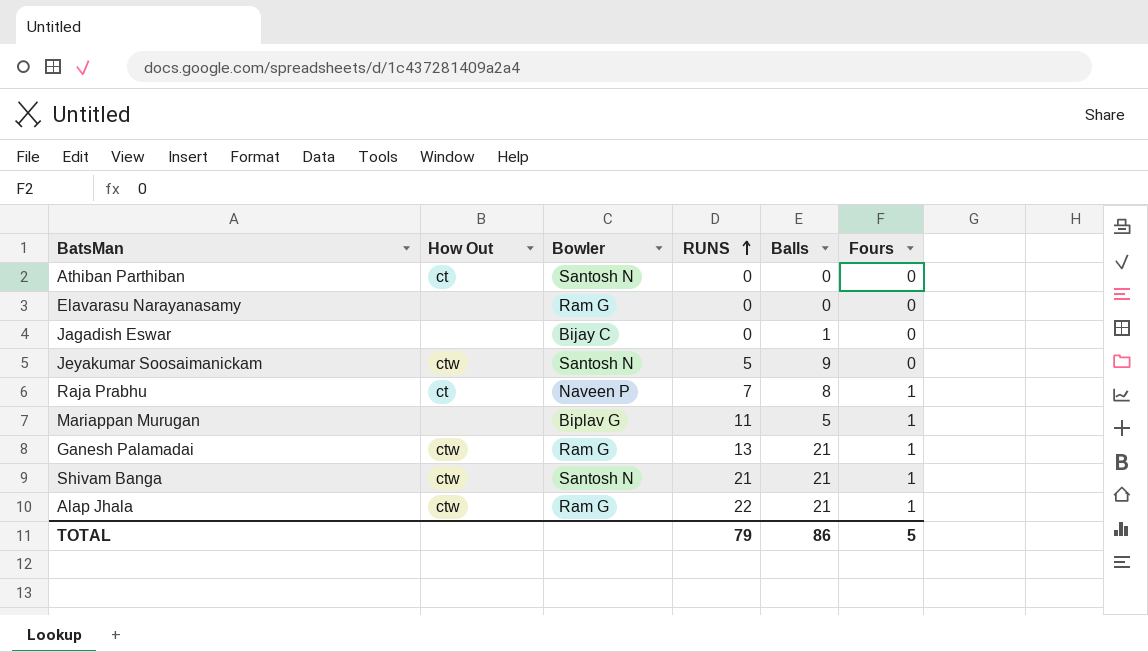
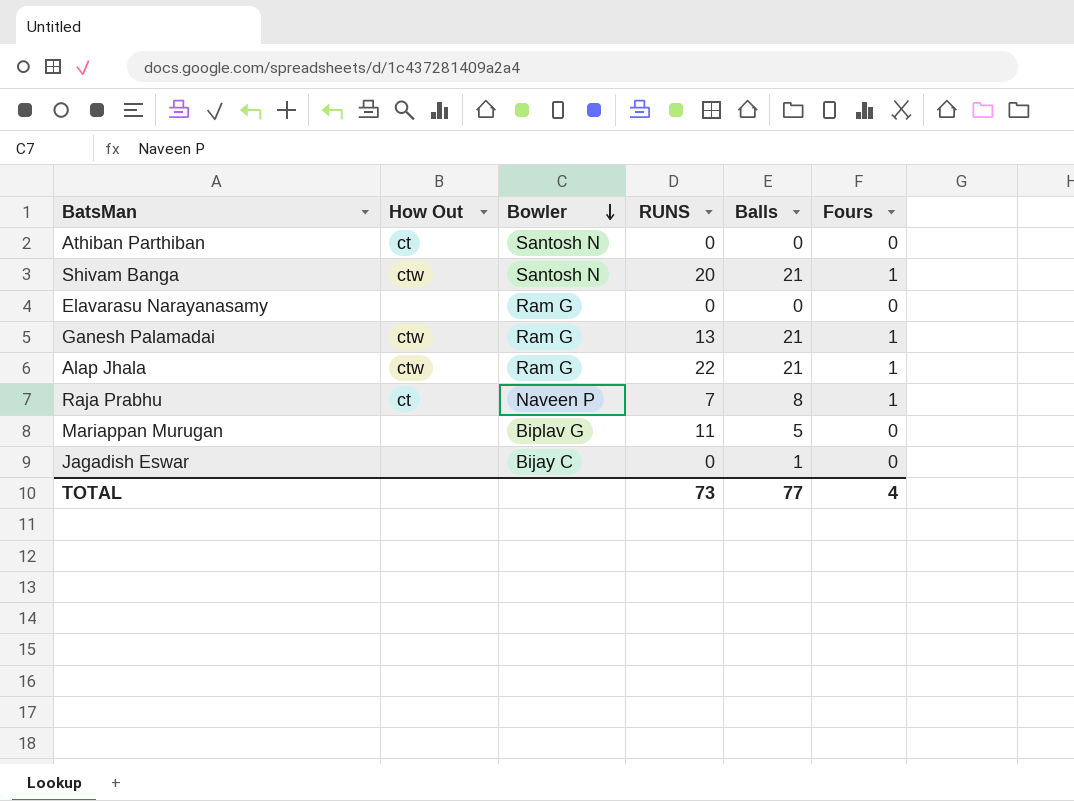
row order: RUNS ascending -> Bowler descending
row Jeyakumar Soosaimanickam: ctw | Santosh N | 5 | 9 | 0 -> none
Shivam Banga | RUNS: 21 -> 20
Mariappan Murugan | Fours: 1 -> 0
TOTAL | RUNS: 79 -> 73
TOTAL | Balls: 86 -> 77
TOTAL | Fours: 5 -> 4

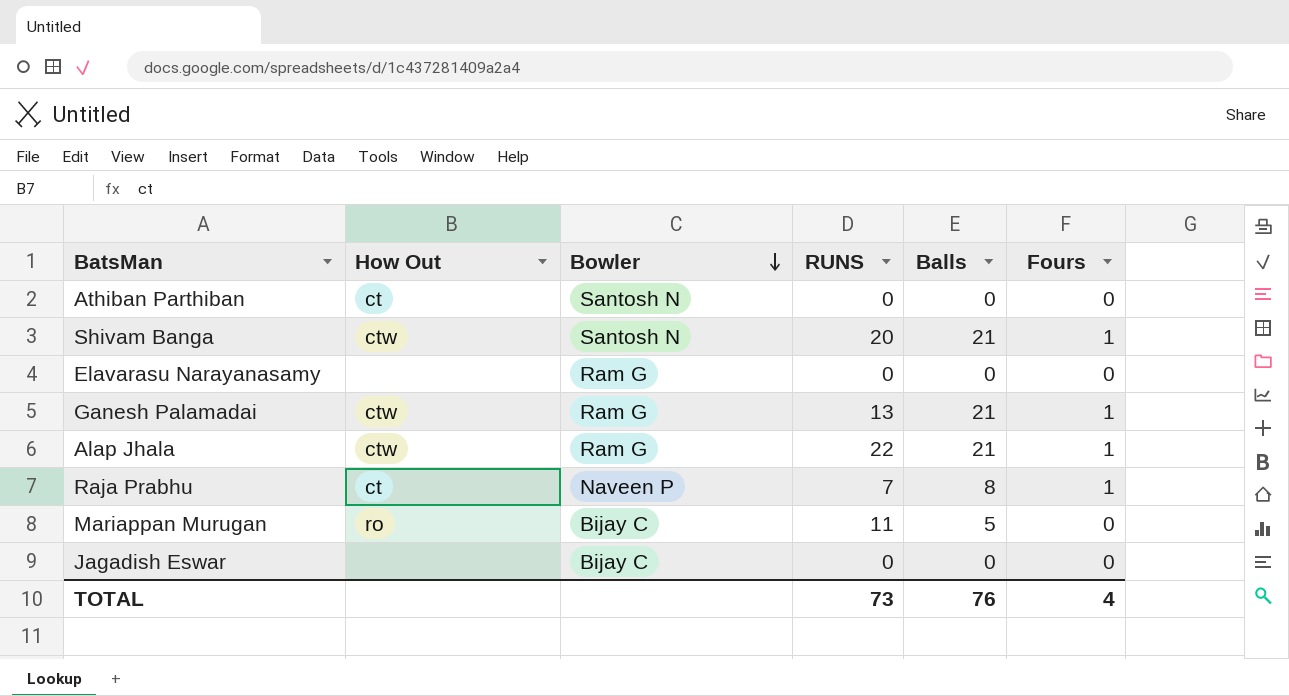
Mariappan Murugan | How Out: none -> ro
Mariappan Murugan | Bowler: Biplav G -> Bijay C
Jagadish Eswar | Balls: 1 -> 0
TOTAL | Balls: 77 -> 76

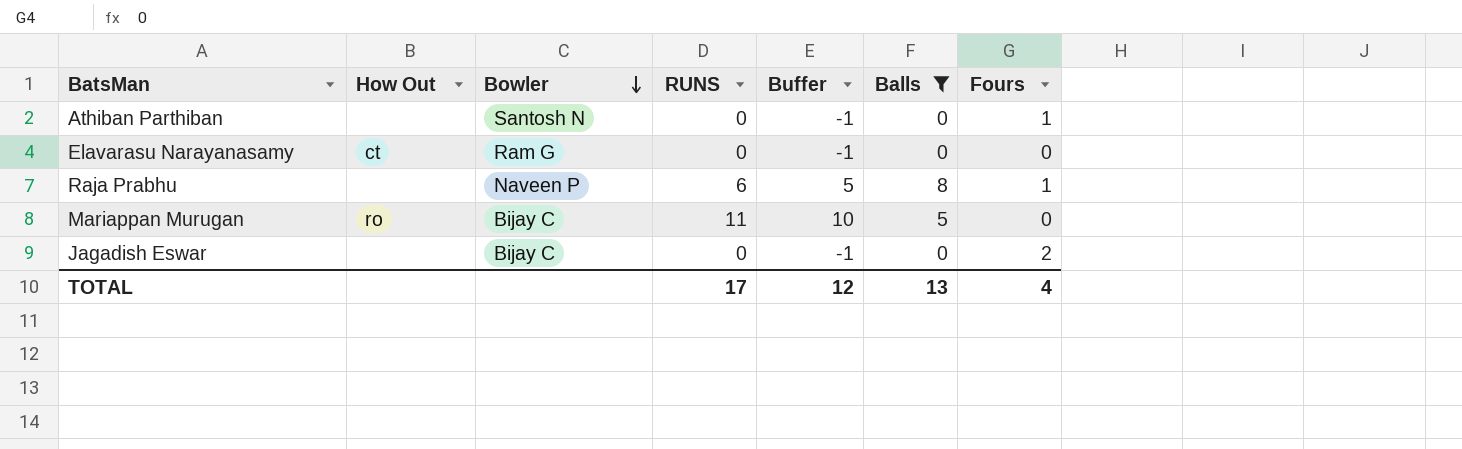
filter: none -> Balls != 21
column Buffer | formula: none -> [RUNS] - 1
Athiban Parthiban | How Out: ct -> none
Athiban Parthiban | Fours: 0 -> 1
Elavarasu Narayanasamy | How Out: none -> ct
Raja Prabhu | How Out: ct -> none
Raja Prabhu | RUNS: 7 -> 6
Jagadish Eswar | Fours: 0 -> 2
TOTAL | RUNS: 73 -> 17
TOTAL | Balls: 76 -> 13

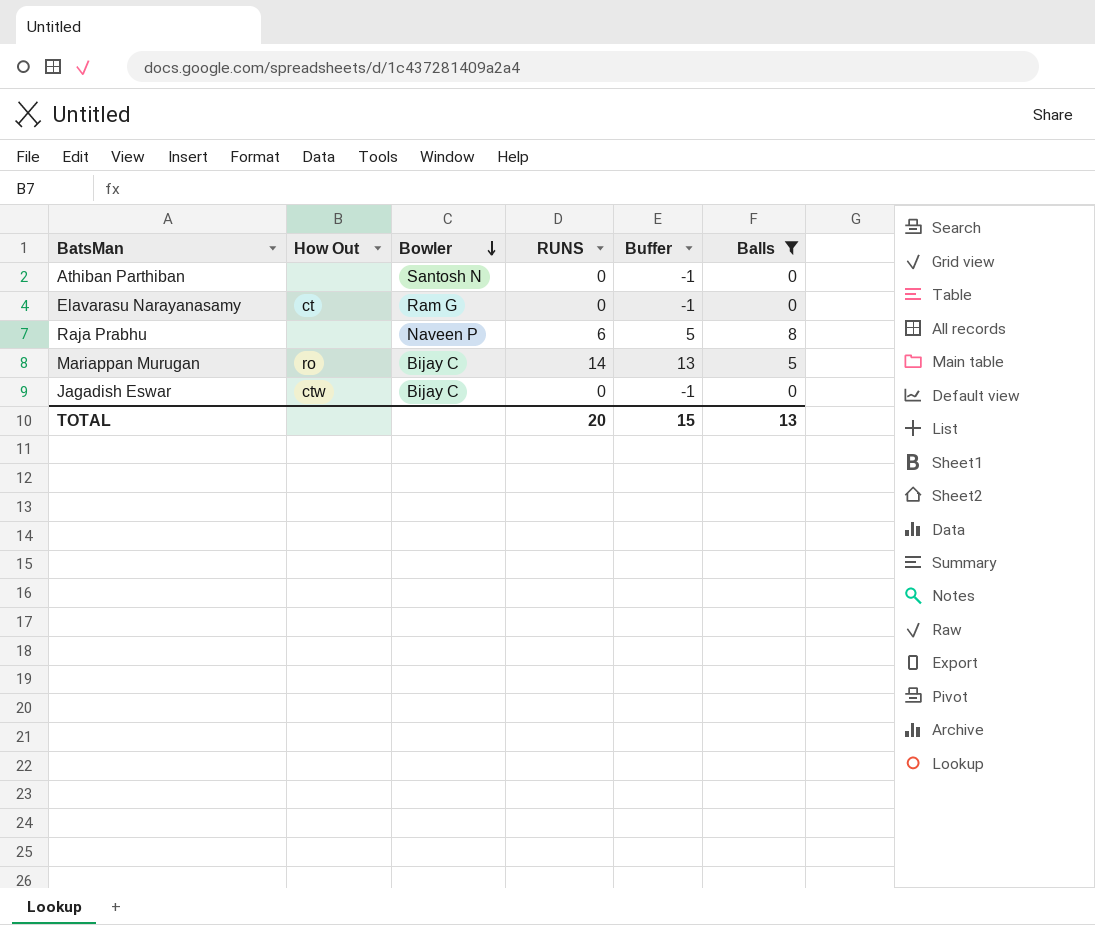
column Fours | position: 7 -> none
Mariappan Murugan | RUNS: 11 -> 14
Mariappan Murugan | Buffer: 10 -> 13
Jagadish Eswar | How Out: none -> ctw
TOTAL | RUNS: 17 -> 20
TOTAL | Buffer: 12 -> 15

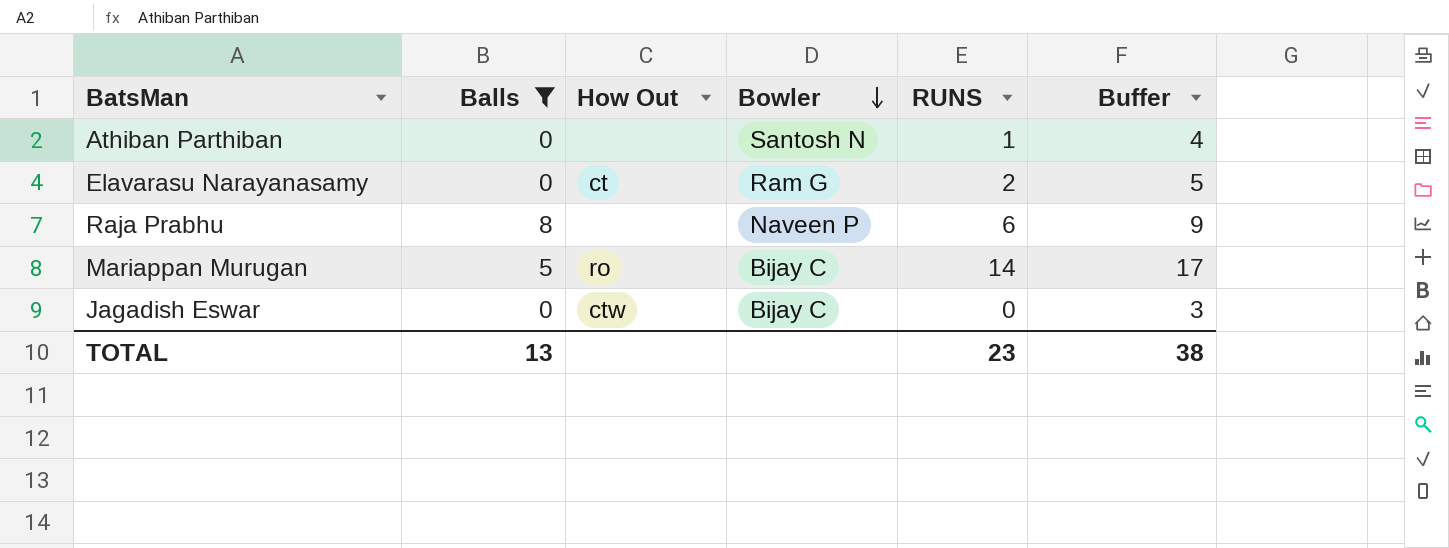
column Balls | position: 6 -> 2
column Buffer | formula: [RUNS] - 1 -> [RUNS] + 3
Athiban Parthiban | RUNS: 0 -> 1
Elavarasu Narayanasamy | RUNS: 0 -> 2
TOTAL | RUNS: 20 -> 23
TOTAL | Buffer: 15 -> 38

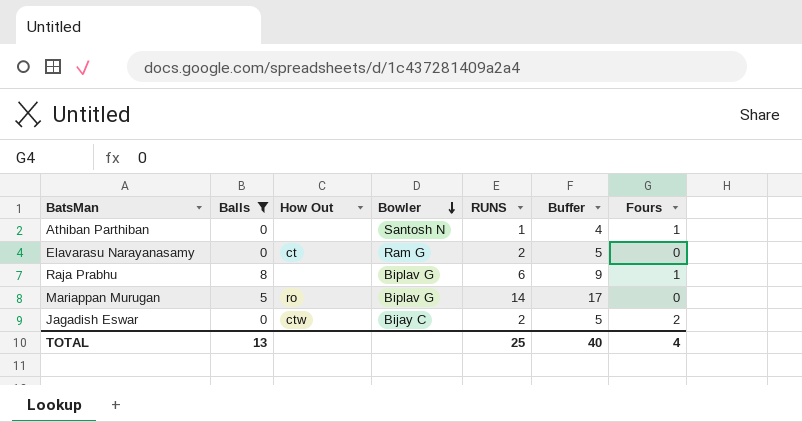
column Fours | position: none -> 7
Raja Prabhu | Bowler: Naveen P -> Biplav G
Mariappan Murugan | Bowler: Bijay C -> Biplav G
Jagadish Eswar | RUNS: 0 -> 2
Jagadish Eswar | Buffer: 3 -> 5
TOTAL | RUNS: 23 -> 25
TOTAL | Buffer: 38 -> 40

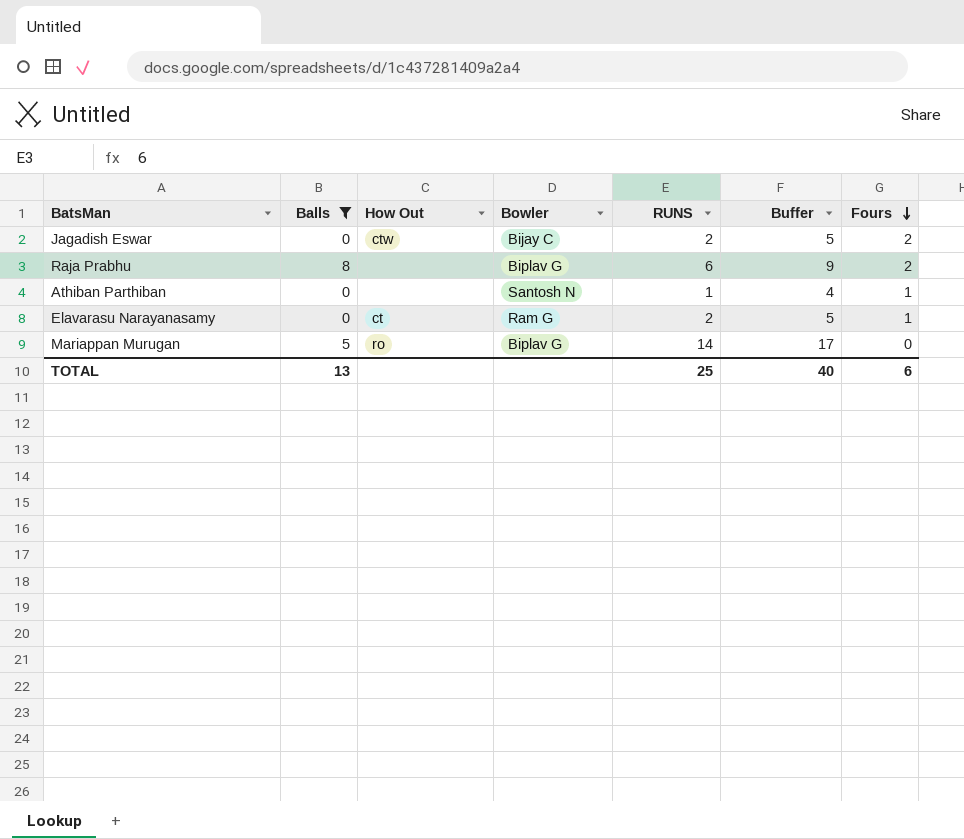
row order: Bowler descending -> Fours descending
Raja Prabhu | Fours: 1 -> 2
Elavarasu Narayanasamy | Fours: 0 -> 1
TOTAL | Fours: 4 -> 6

